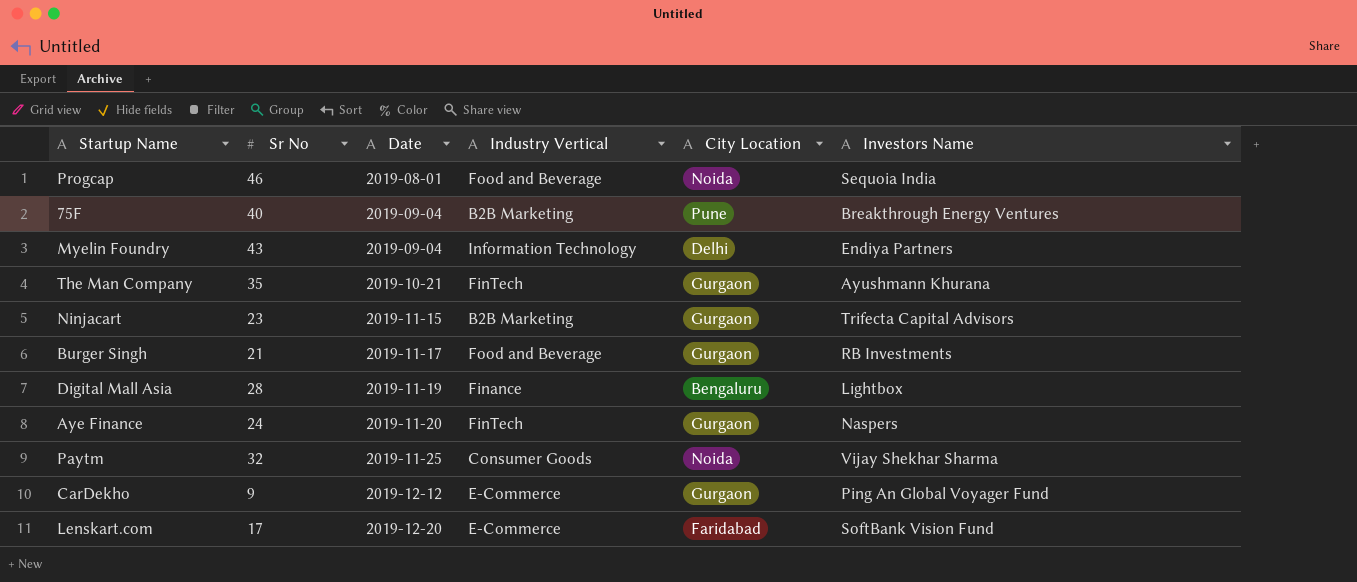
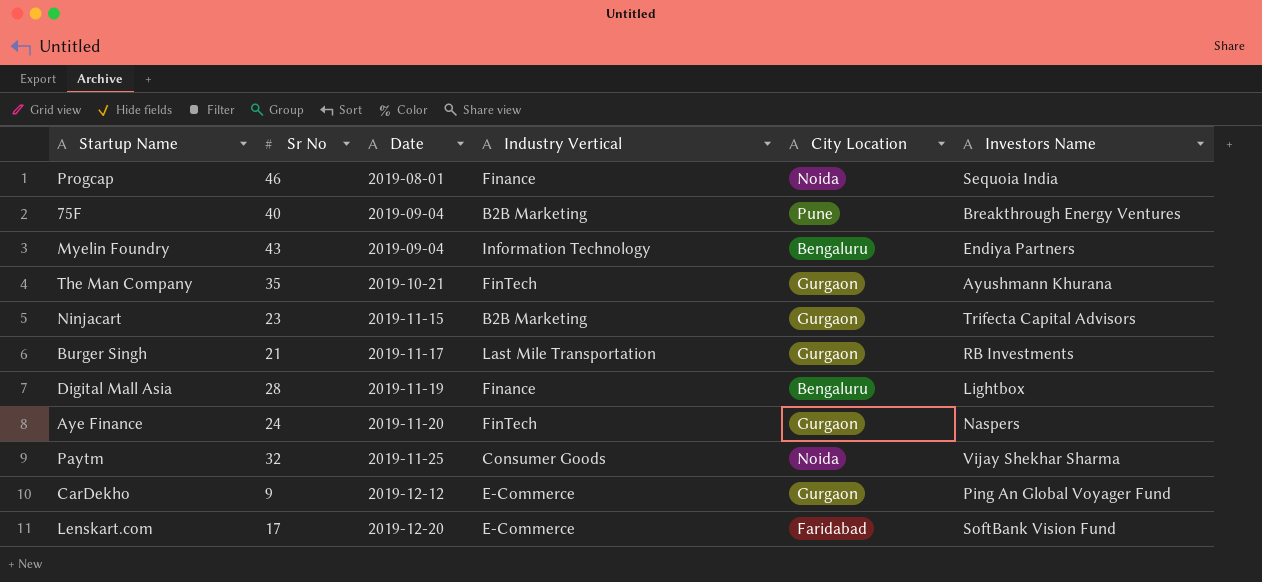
Progcap | Industry Vertical: Food and Beverage -> Finance
Myelin Foundry | City Location: Delhi -> Bengaluru
Burger Singh | Industry Vertical: Food and Beverage -> Last Mile Transportation

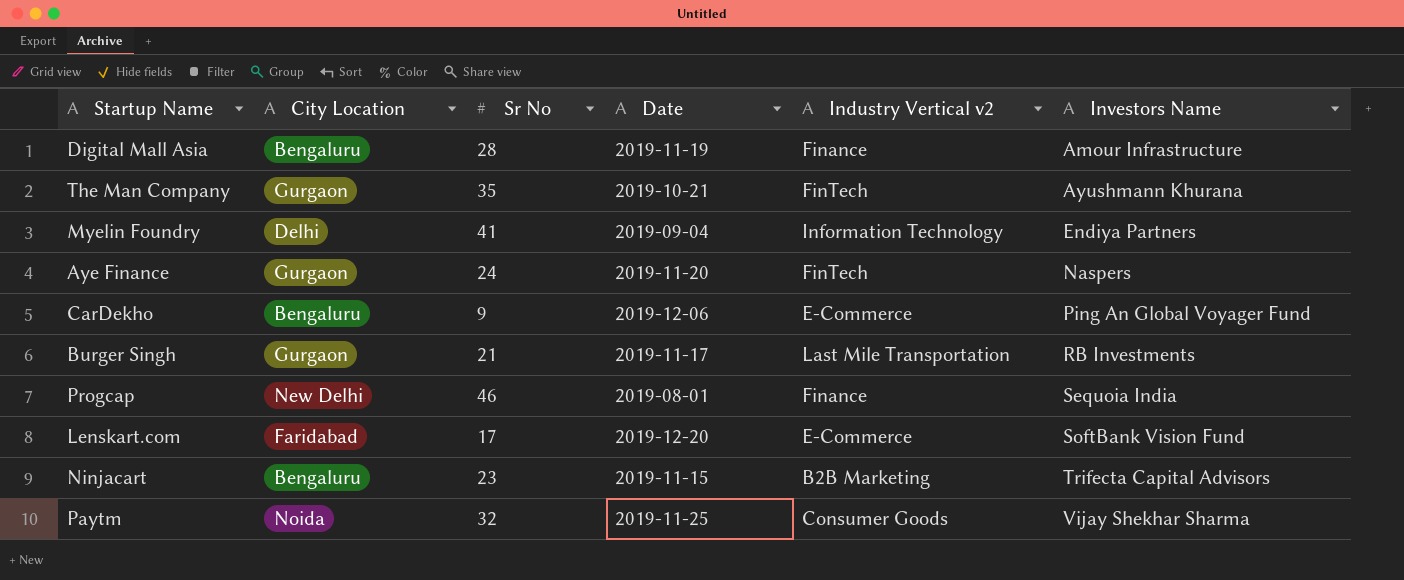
row order: Date ascending -> Investors Name ascending
column City Location | position: 5 -> 2
column name: Industry Vertical -> Industry Vertical v2
row 75F: 40 | 2019-09-04 | B2B Marketing | Pune | Breakthrough Energy Ventures -> none
Digital Mall Asia | Investors Name: Lightbox -> Amour Infrastructure
Myelin Foundry | City Location: Bengaluru -> Delhi
Myelin Foundry | Sr No: 43 -> 41
CarDekho | City Location: Gurgaon -> Bengaluru
CarDekho | Date: 2019-12-12 -> 2019-12-06
Progcap | City Location: Noida -> New Delhi
Ninjacart | City Location: Gurgaon -> Bengaluru

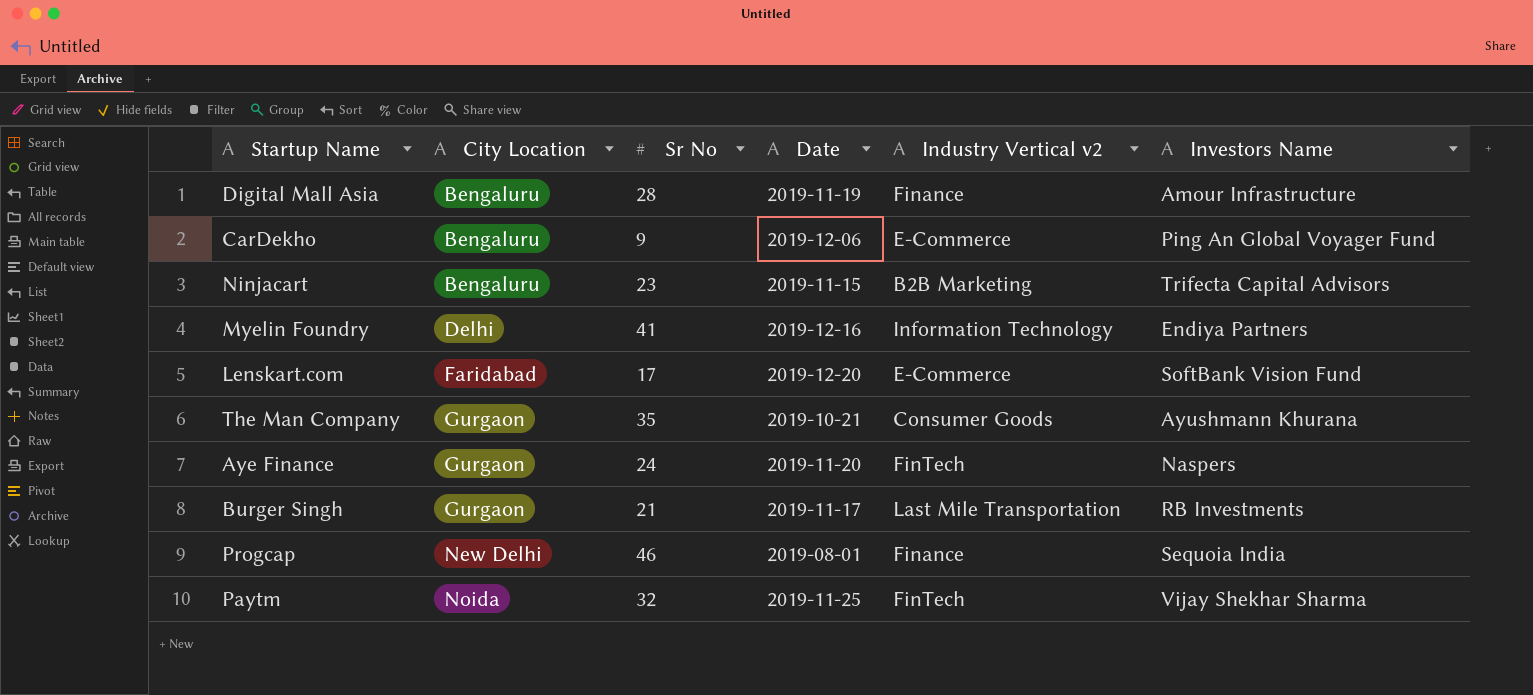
row order: Investors Name ascending -> City Location ascending
Myelin Foundry | Date: 2019-09-04 -> 2019-12-16
The Man Company | Industry Vertical v2: FinTech -> Consumer Goods
Paytm | Industry Vertical v2: Consumer Goods -> FinTech

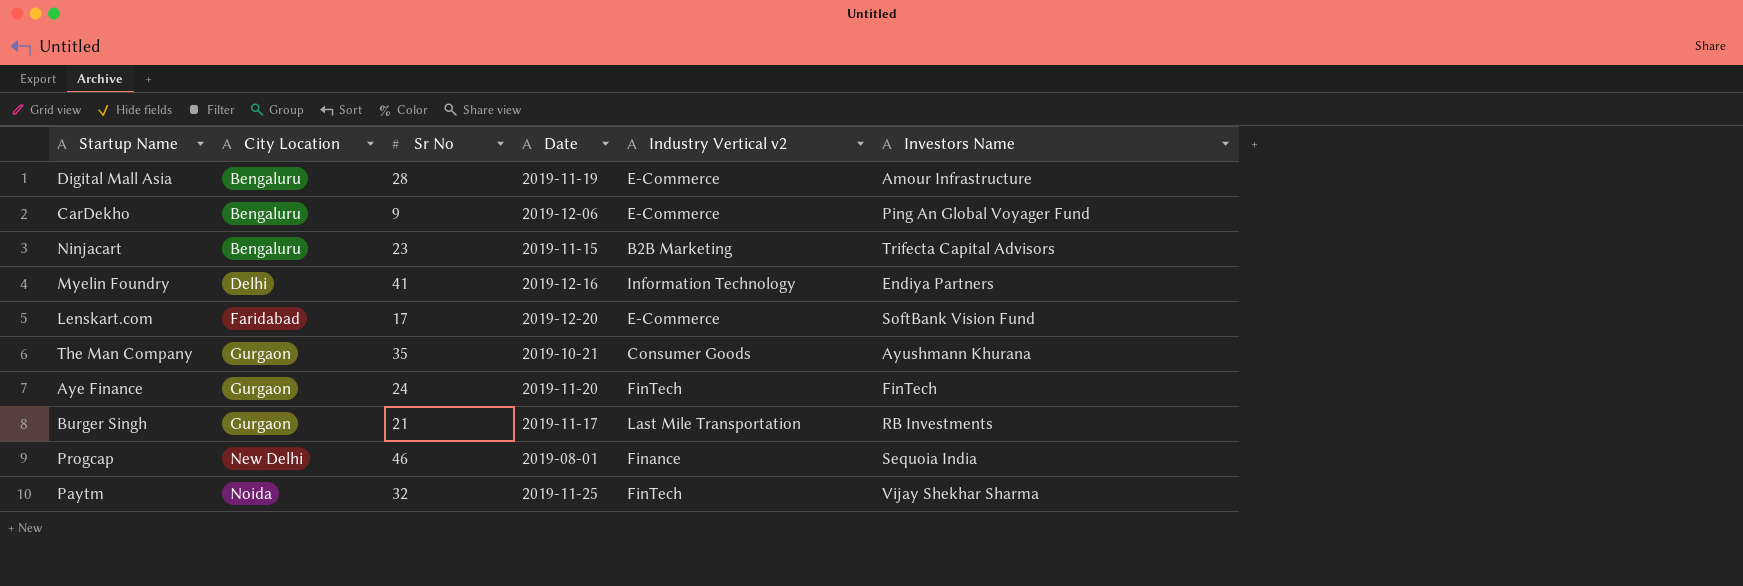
Digital Mall Asia | Industry Vertical v2: Finance -> E-Commerce
Aye Finance | Investors Name: Naspers -> FinTech

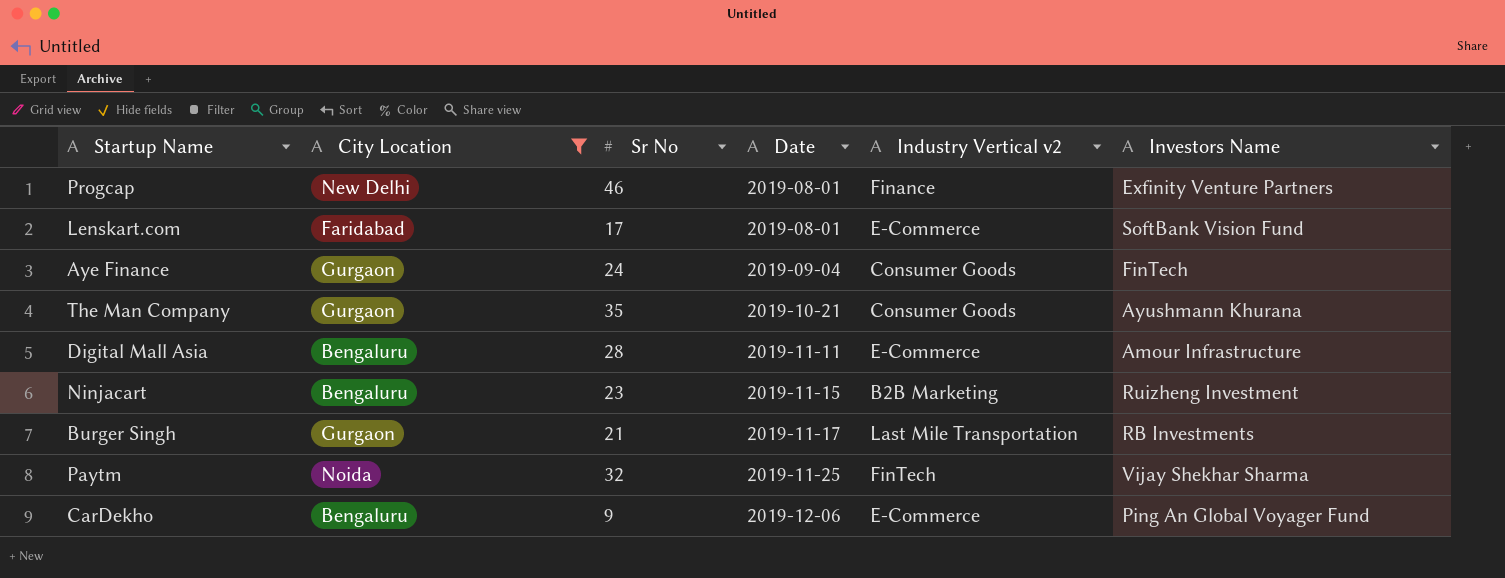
filter: none -> City Location != Delhi
row order: City Location ascending -> Date ascending
Progcap | Investors Name: Sequoia India -> Exfinity Venture Partners
Lenskart.com | Date: 2019-12-20 -> 2019-08-01
Aye Finance | Date: 2019-11-20 -> 2019-09-04
Aye Finance | Industry Vertical v2: FinTech -> Consumer Goods
Digital Mall Asia | Date: 2019-11-19 -> 2019-11-11
Ninjacart | Investors Name: Trifecta Capital Advisors -> Ruizheng Investment

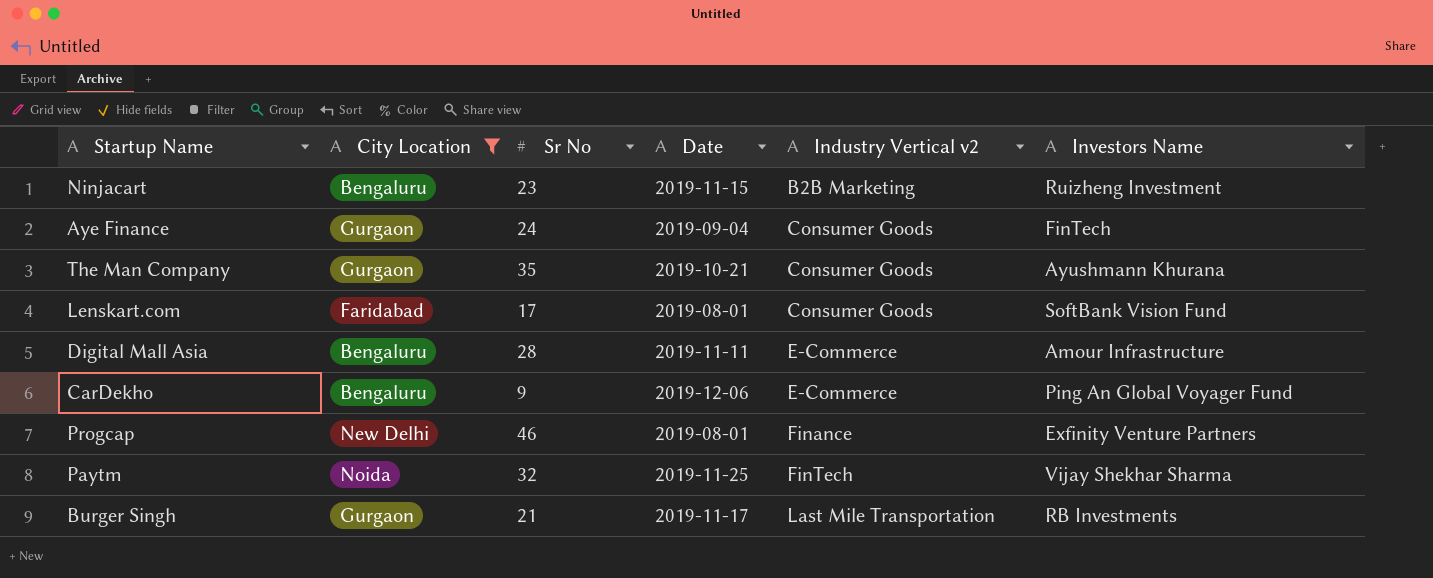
row order: Date ascending -> Industry Vertical v2 ascending
Lenskart.com | Industry Vertical v2: E-Commerce -> Consumer Goods

